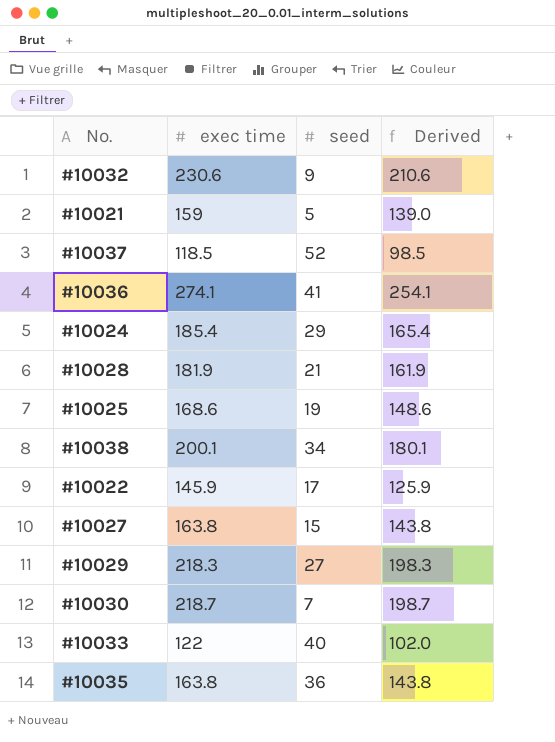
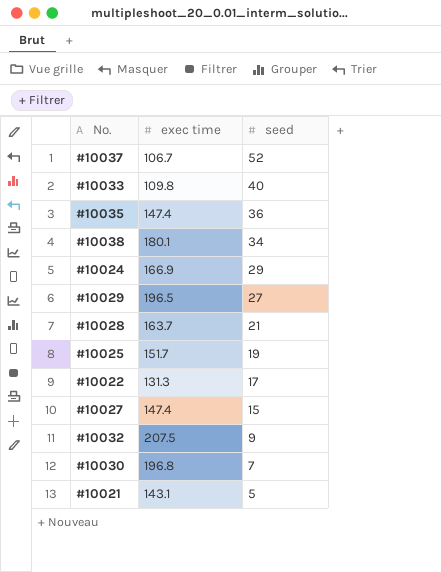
row order: none -> seed descending
column Derived | formula: [exec time] - 20 -> none
row #10036: 274.1 | 41 | 254.1 -> none
#10037 | exec time: 118.5 -> 106.7
#10033 | exec time: 122 -> 109.8
#10035 | exec time: 163.8 -> 147.4
#10038 | exec time: 200.1 -> 180.1
#10024 | exec time: 185.4 -> 166.9
#10029 | exec time: 218.3 -> 196.5
#10028 | exec time: 181.9 -> 163.7
#10025 | exec time: 168.6 -> 151.7
#10022 | exec time: 145.9 -> 131.3
#10027 | exec time: 163.8 -> 147.4
#10032 | exec time: 230.6 -> 207.5
#10030 | exec time: 218.7 -> 196.8
#10021 | exec time: 159 -> 143.1

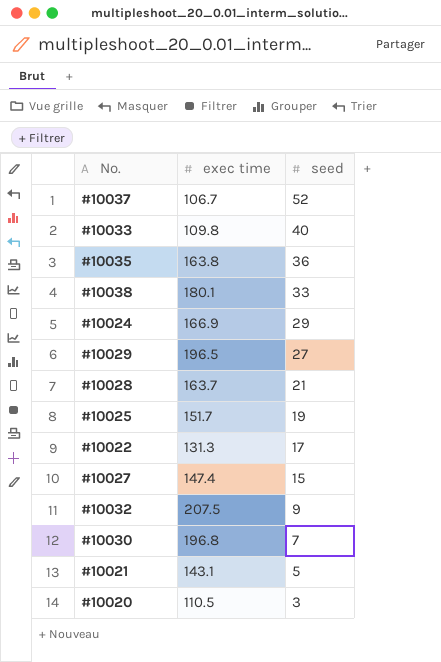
#10035 | exec time: 147.4 -> 163.8
#10038 | seed: 34 -> 33
row #10020: none -> 110.5 | 3

